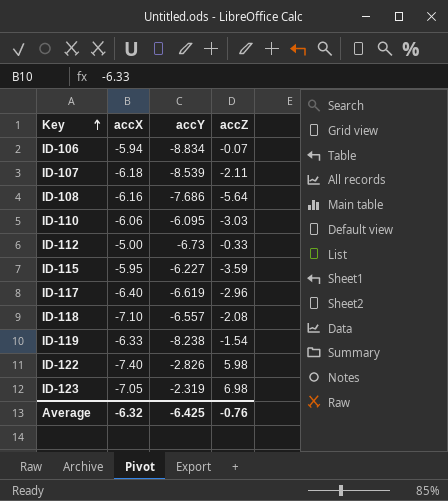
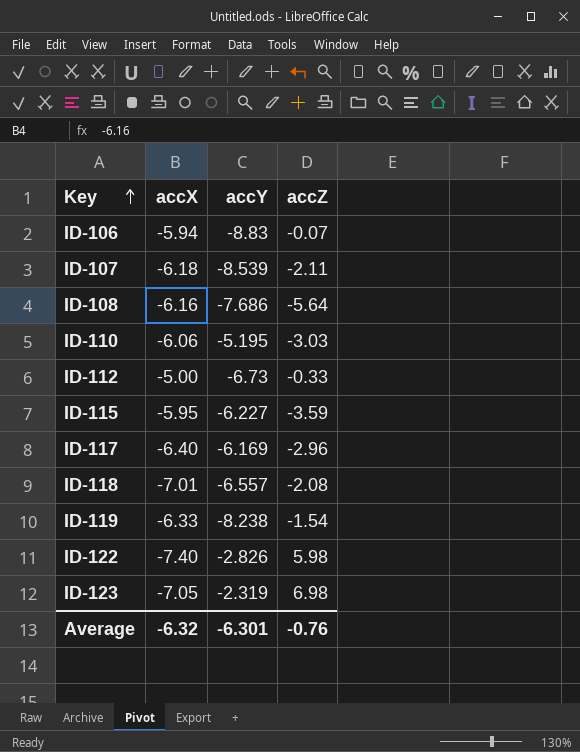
ID-106 | accY: -8.834 -> -8.83
ID-110 | accY: -6.095 -> -5.195
ID-117 | accY: -6.619 -> -6.169
ID-118 | accX: -7.10 -> -7.01
Average | accY: -6.425 -> -6.301

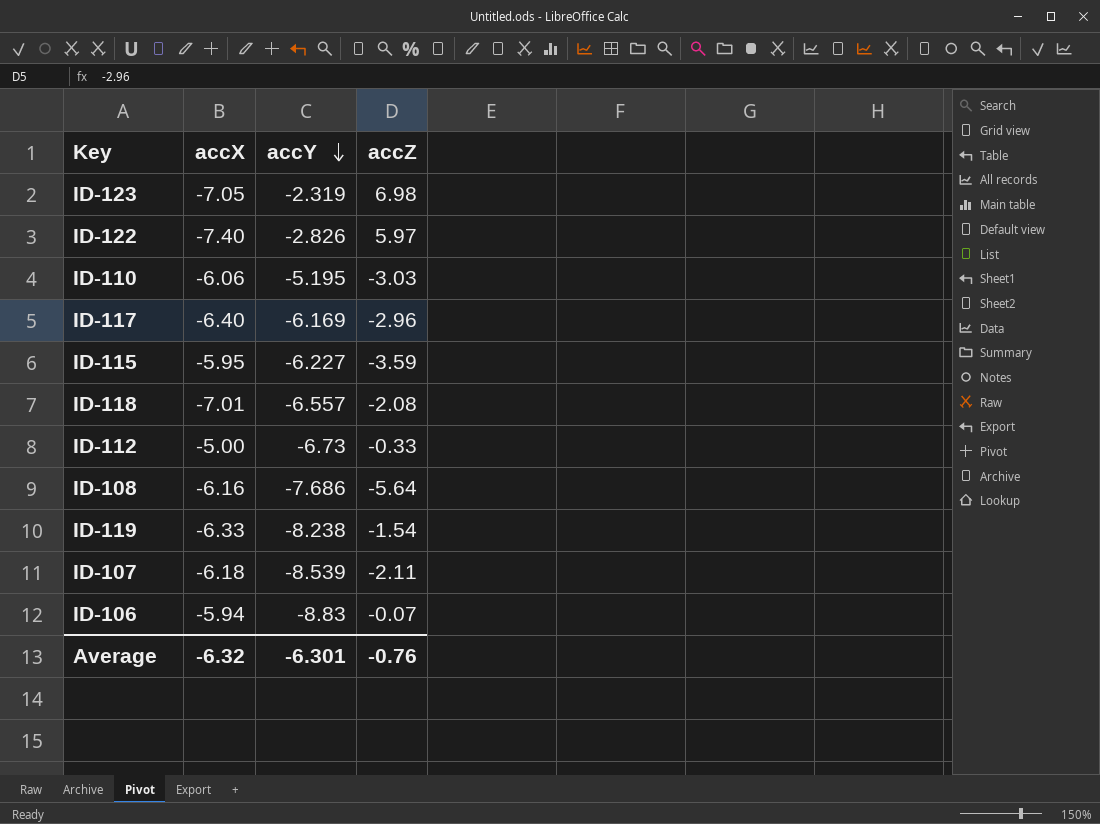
row order: Key ascending -> accY descending
ID-122 | accZ: 5.98 -> 5.97

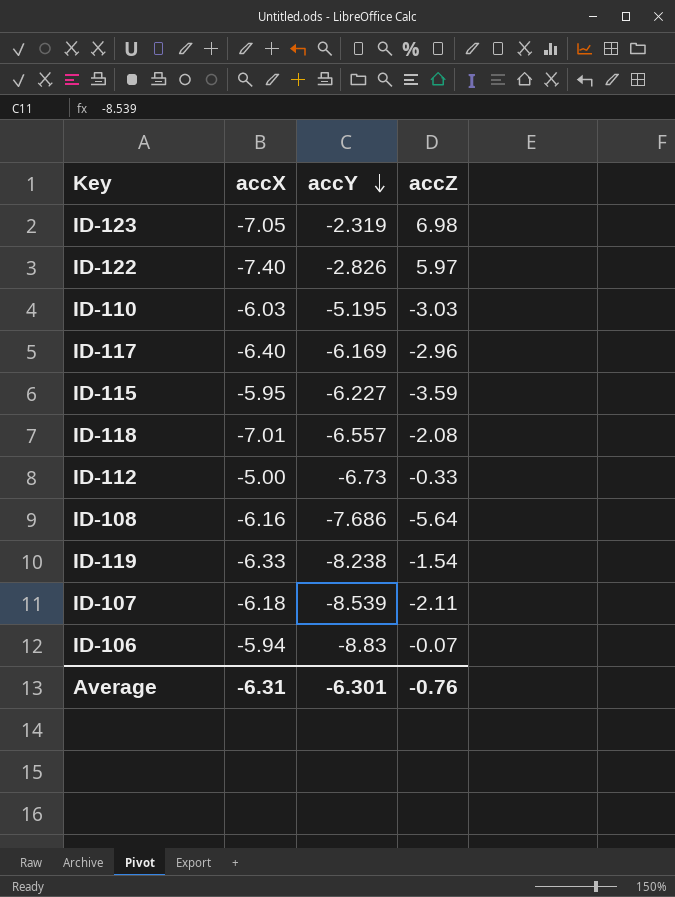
ID-110 | accX: -6.06 -> -6.03
Average | accX: -6.32 -> -6.31

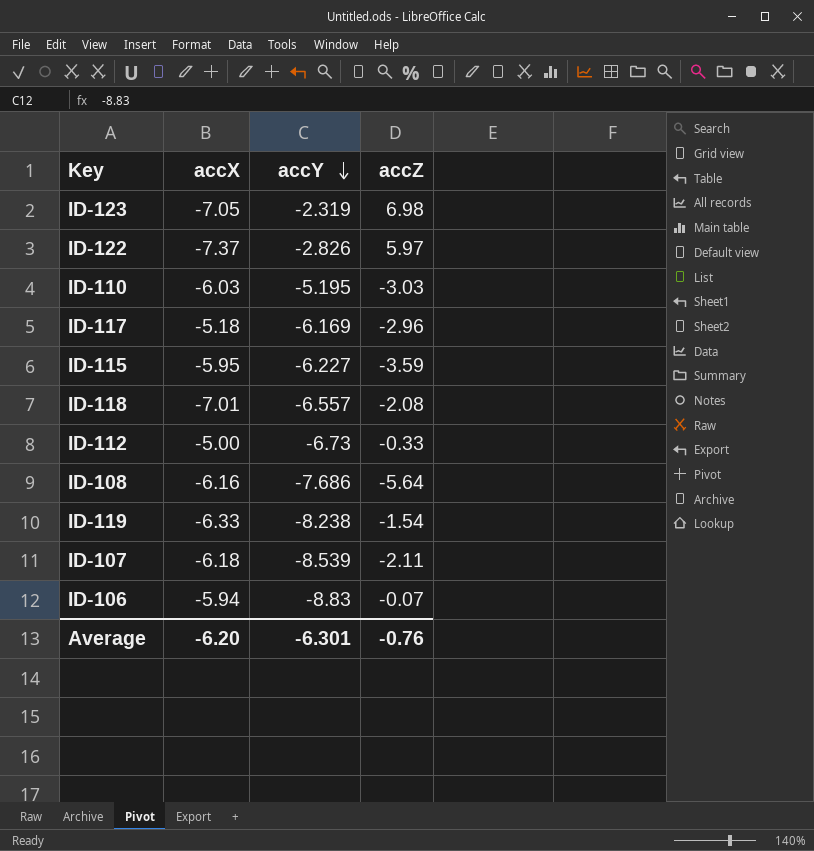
ID-122 | accX: -7.40 -> -7.37
ID-117 | accX: -6.40 -> -5.18
Average | accX: -6.31 -> -6.20

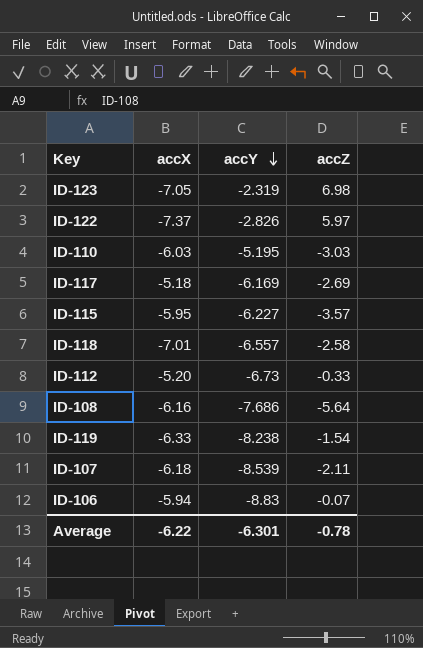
ID-117 | accZ: -2.96 -> -2.69
ID-115 | accZ: -3.59 -> -3.57
ID-118 | accZ: -2.08 -> -2.58
ID-112 | accX: -5.00 -> -5.20
Average | accX: -6.20 -> -6.22
Average | accZ: -0.76 -> -0.78

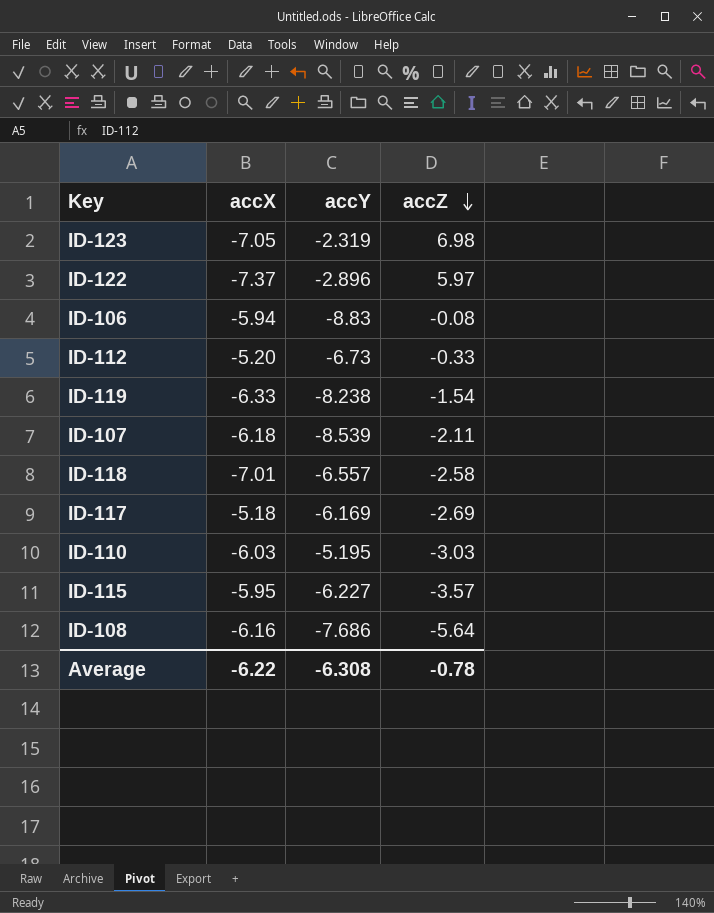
row order: accY descending -> accZ descending
ID-122 | accY: -2.826 -> -2.896
ID-106 | accZ: -0.07 -> -0.08
Average | accY: -6.301 -> -6.308

